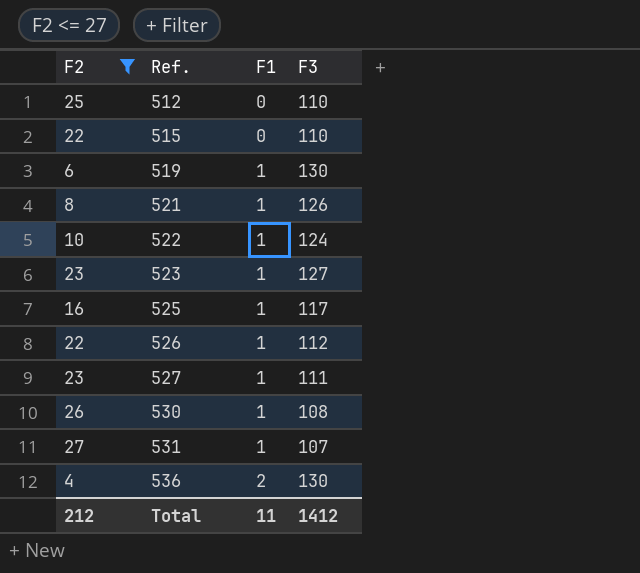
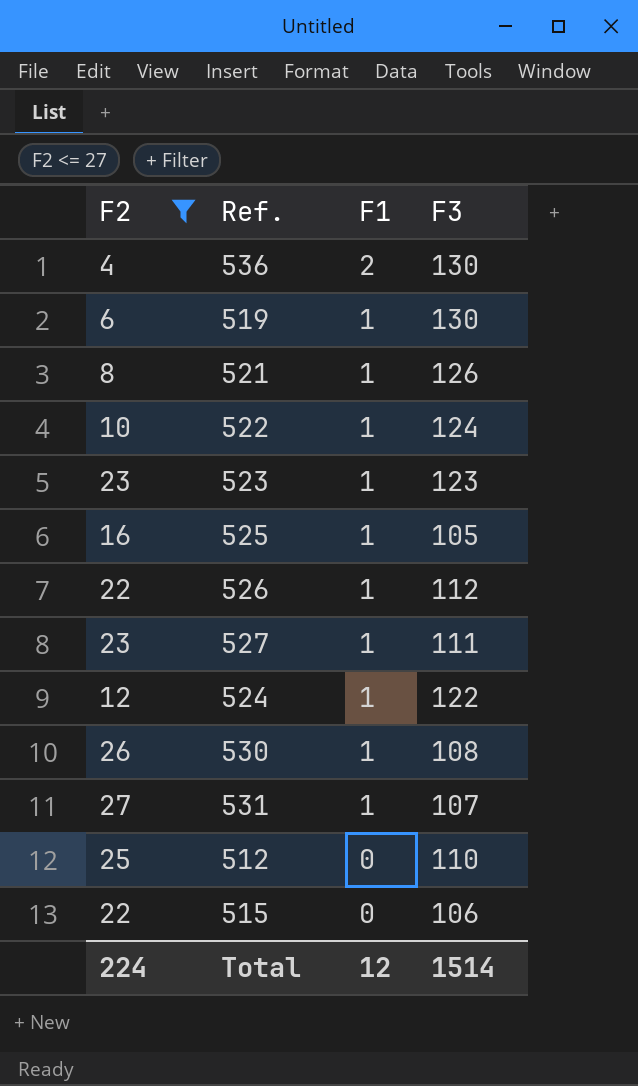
row order: Ref. ascending -> F1 descending
523 | F3: 127 -> 123
525 | F3: 117 -> 105
row 524: none -> 12 | 1 | 122
515 | F3: 110 -> 106
Total | F2: 212 -> 224
Total | F1: 11 -> 12
Total | F3: 1412 -> 1514

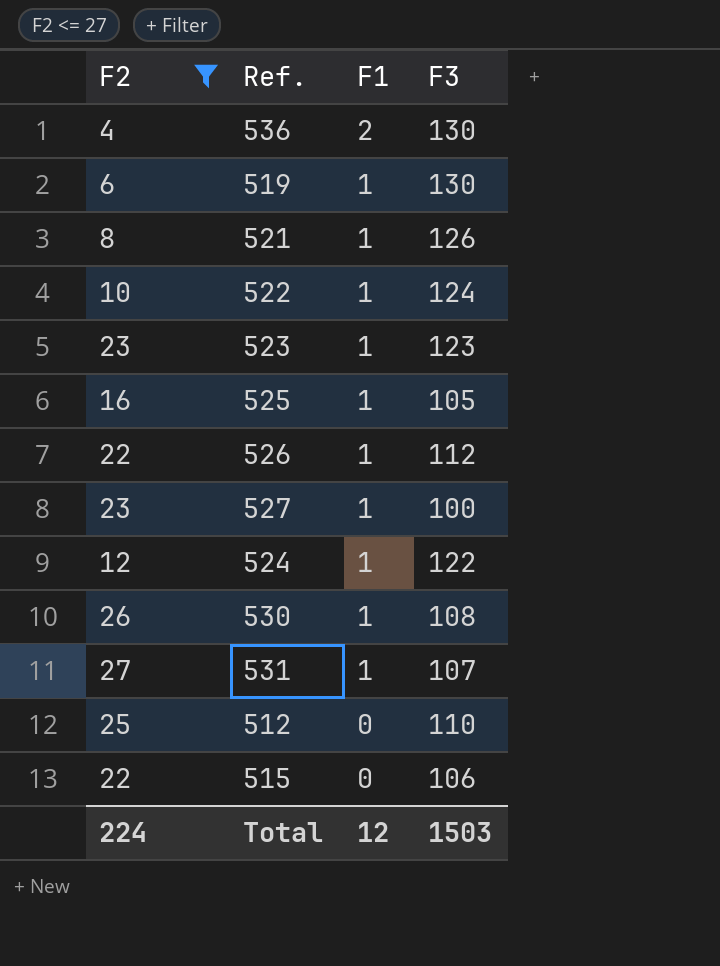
527 | F3: 111 -> 100
Total | F3: 1514 -> 1503

